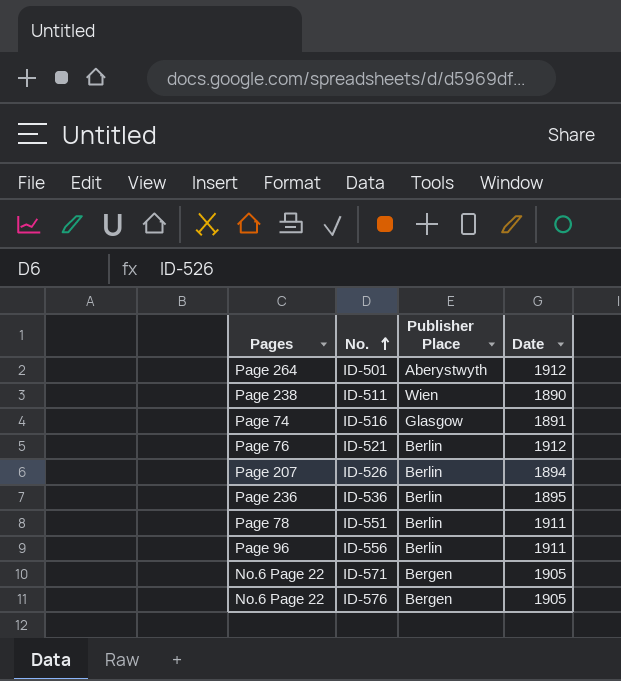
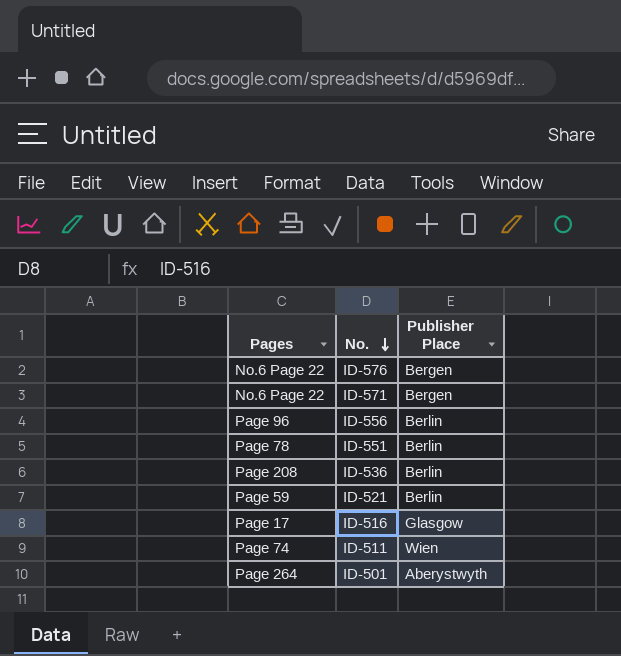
row order: No. ascending -> No. descending
column Date | position: 4 -> none
row ID-526: Page 207 | Berlin | 1894 -> none
ID-536 | Pages: Page 236 -> Page 208
ID-521 | Pages: Page 76 -> Page 59
ID-516 | Pages: Page 74 -> Page 17
ID-511 | Pages: Page 238 -> Page 74

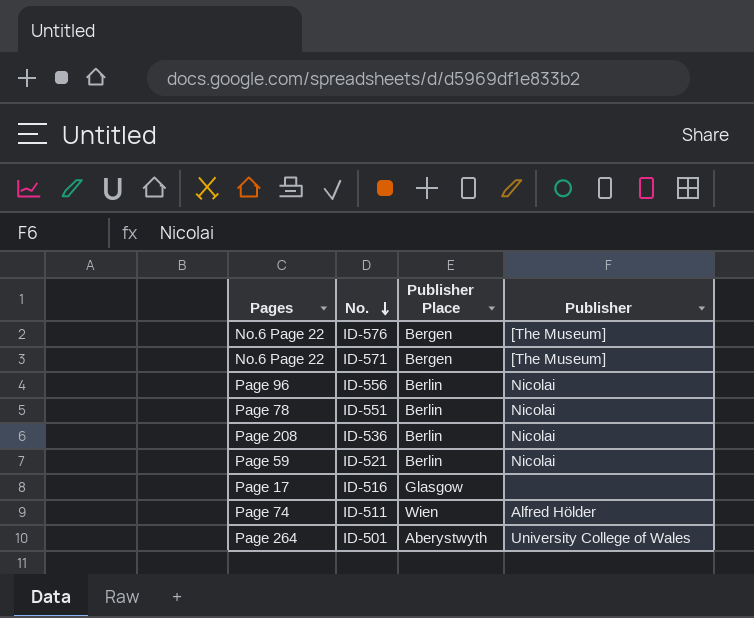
column Publisher | position: none -> 4

